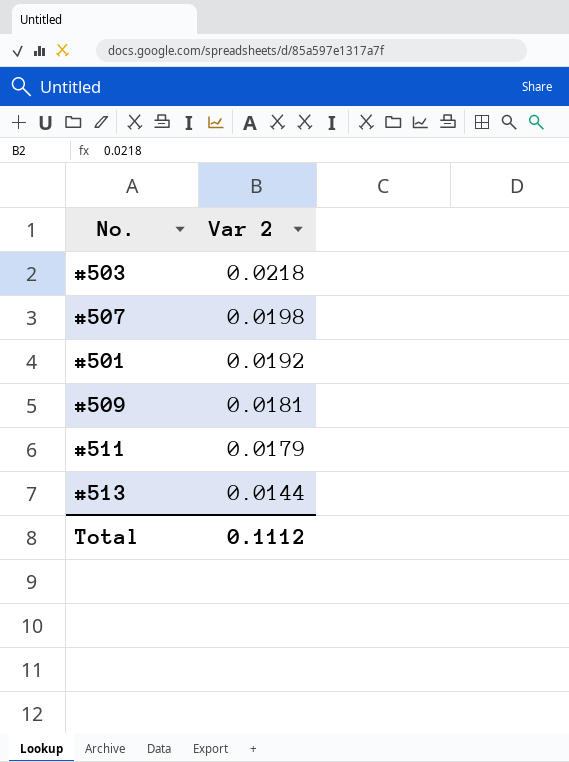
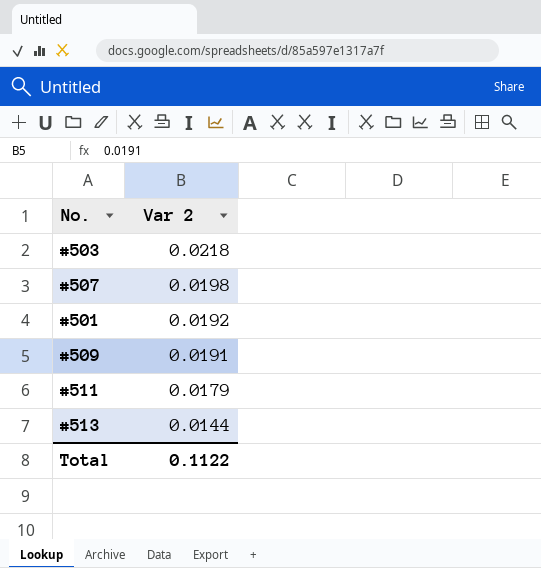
#509 | Var 2: 0.0181 -> 0.0191
Total | Var 2: 0.1112 -> 0.1122

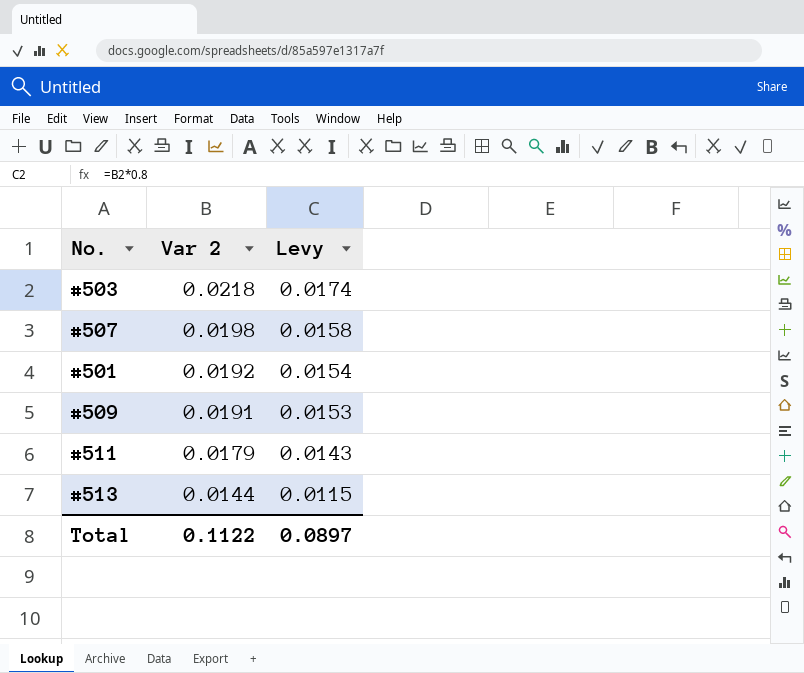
column Levy | formula: none -> [Var 2] * 0.8

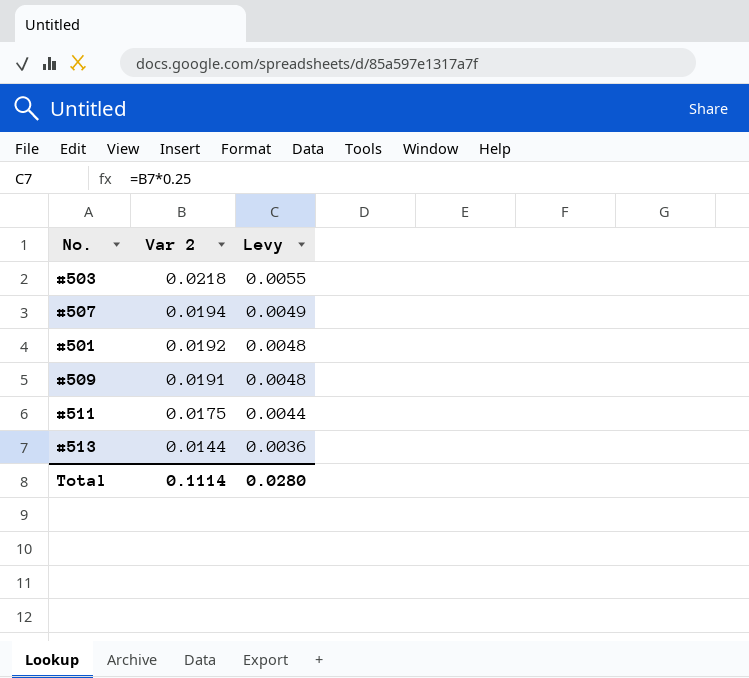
column Levy | formula: [Var 2] * 0.8 -> [Var 2] * 0.25
#507 | Var 2: 0.0198 -> 0.0194
#511 | Var 2: 0.0179 -> 0.0175
Total | Var 2: 0.1122 -> 0.1114
Total | Levy: 0.0897 -> 0.0280

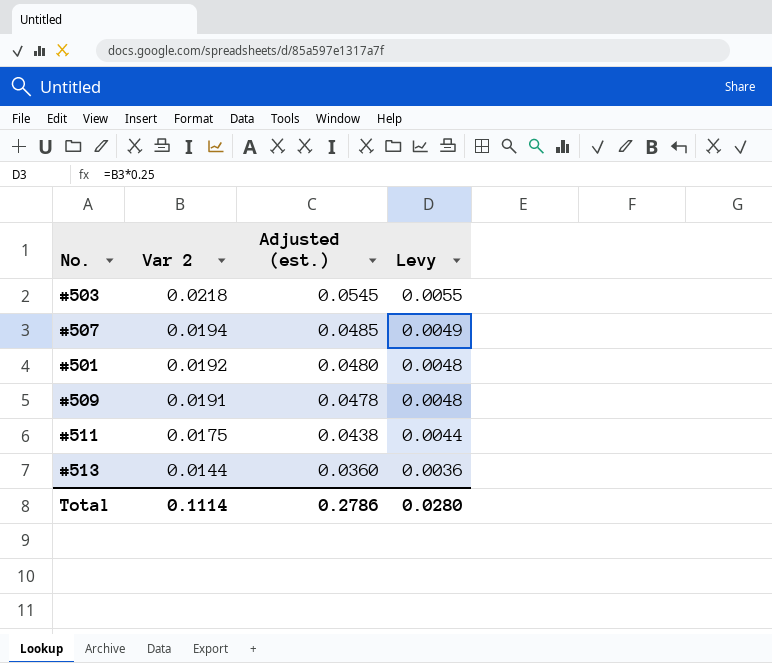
column Adjusted (est.) | formula: none -> [Var 2] * 2.5

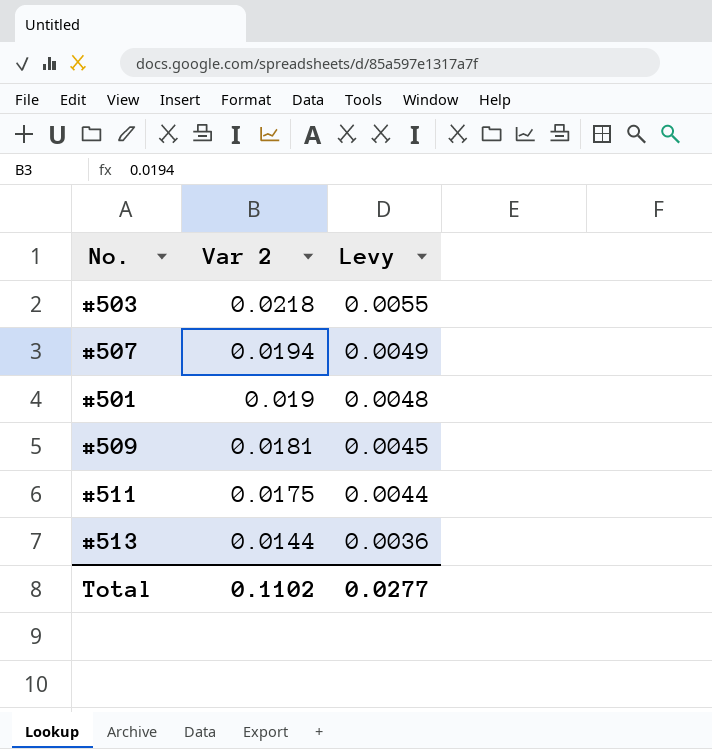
column Adjusted (est.) | formula: [Var 2] * 2.5 -> none
#501 | Var 2: 0.0192 -> 0.019
#509 | Var 2: 0.0191 -> 0.0181
#509 | Levy: 0.0048 -> 0.0045
Total | Var 2: 0.1114 -> 0.1102
Total | Levy: 0.0280 -> 0.0277

